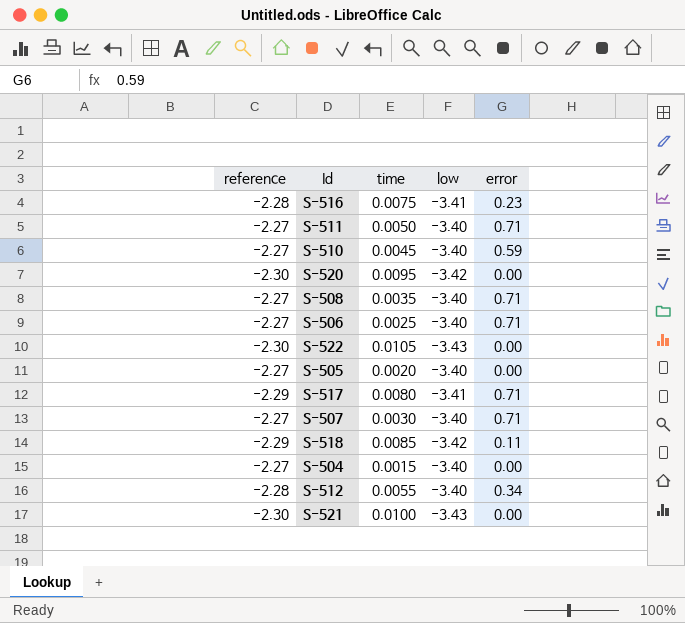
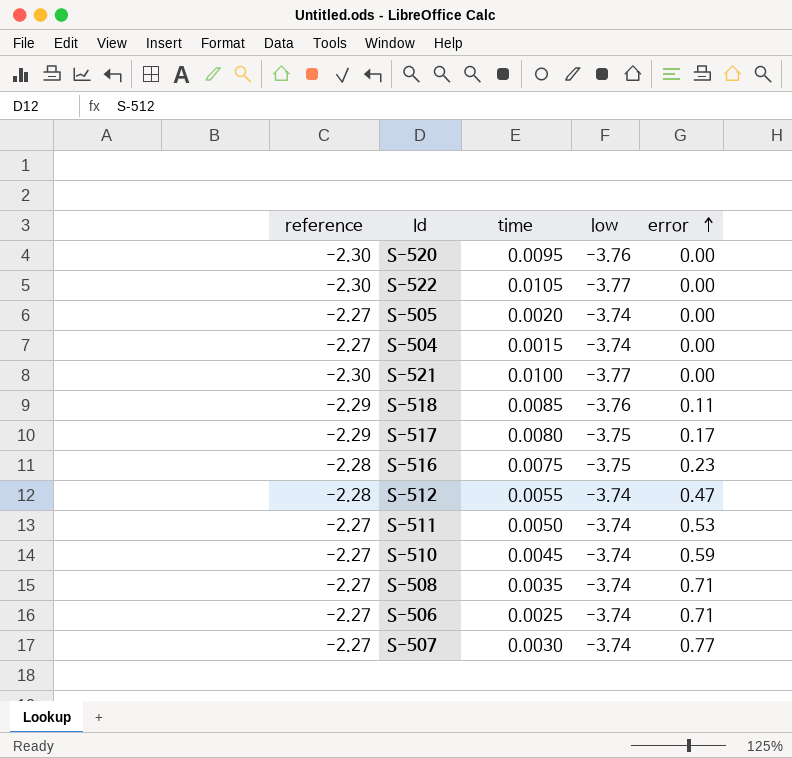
row order: none -> error ascending
S-520 | low: -3.42 -> -3.76
S-522 | low: -3.43 -> -3.77
S-505 | low: -3.40 -> -3.74
S-504 | low: -3.40 -> -3.74
S-521 | low: -3.43 -> -3.77
S-518 | low: -3.42 -> -3.76
S-517 | low: -3.41 -> -3.75
S-517 | error: 0.71 -> 0.17
S-516 | low: -3.41 -> -3.75
S-512 | low: -3.40 -> -3.74
S-512 | error: 0.34 -> 0.47
S-511 | low: -3.40 -> -3.74
S-511 | error: 0.71 -> 0.53
S-510 | low: -3.40 -> -3.74
S-508 | low: -3.40 -> -3.74
S-506 | low: -3.40 -> -3.74
S-507 | low: -3.40 -> -3.74
S-507 | error: 0.71 -> 0.77

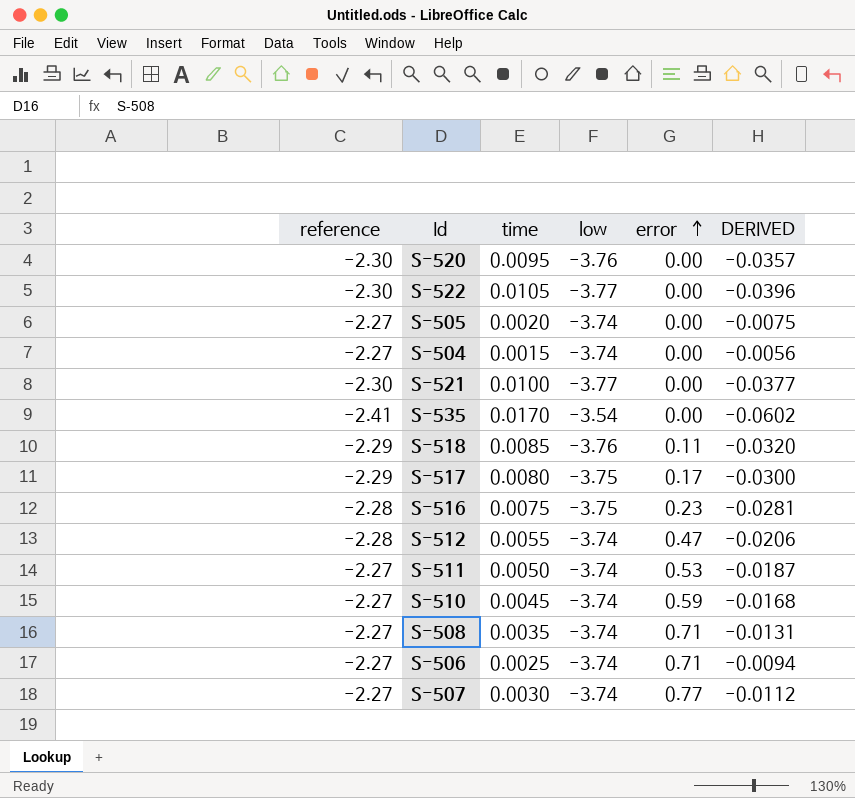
column DERIVED | formula: none -> [time] * [low]
row S-535: none -> -2.41 | 0.0170 | -3.54 | 0.00 | -0.0602

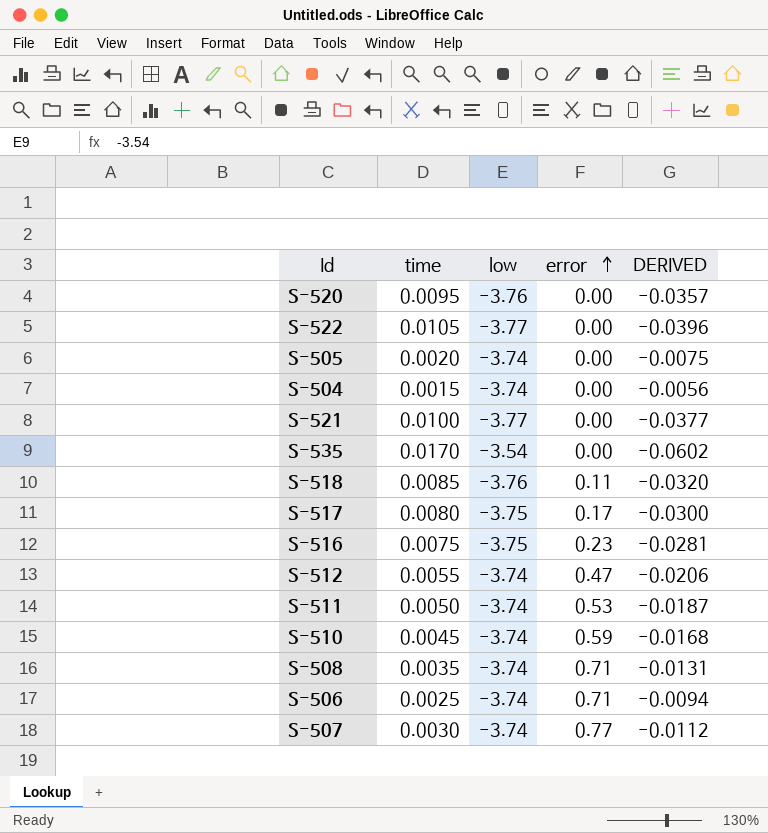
column reference | position: 1 -> none

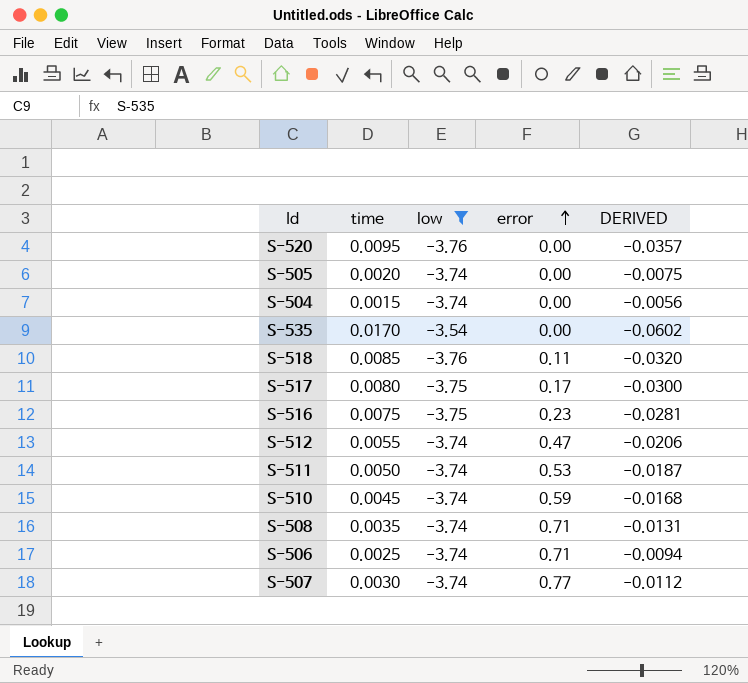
filter: none -> low != -3.77

